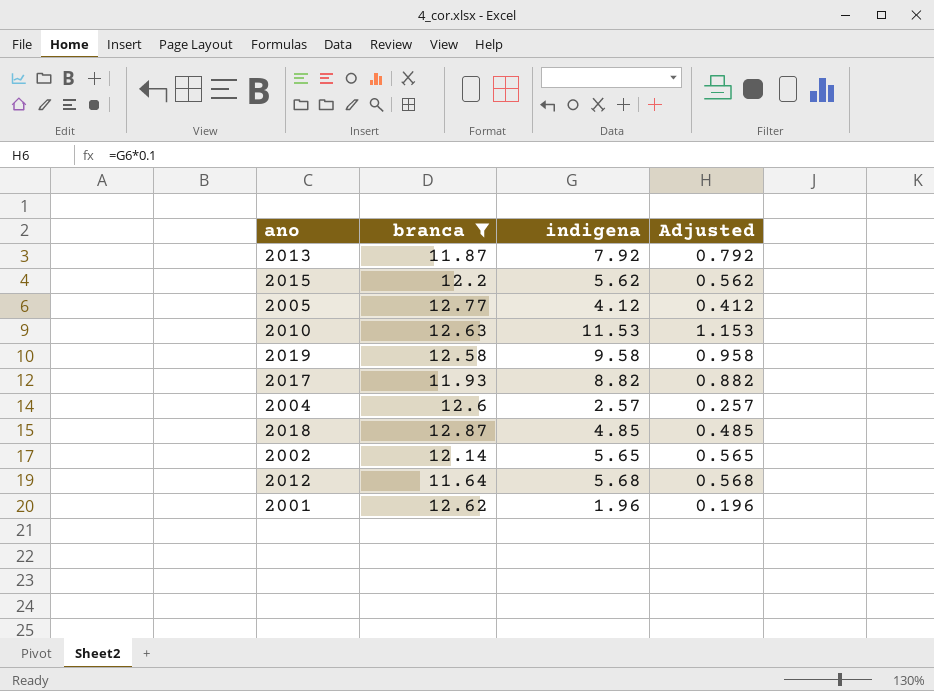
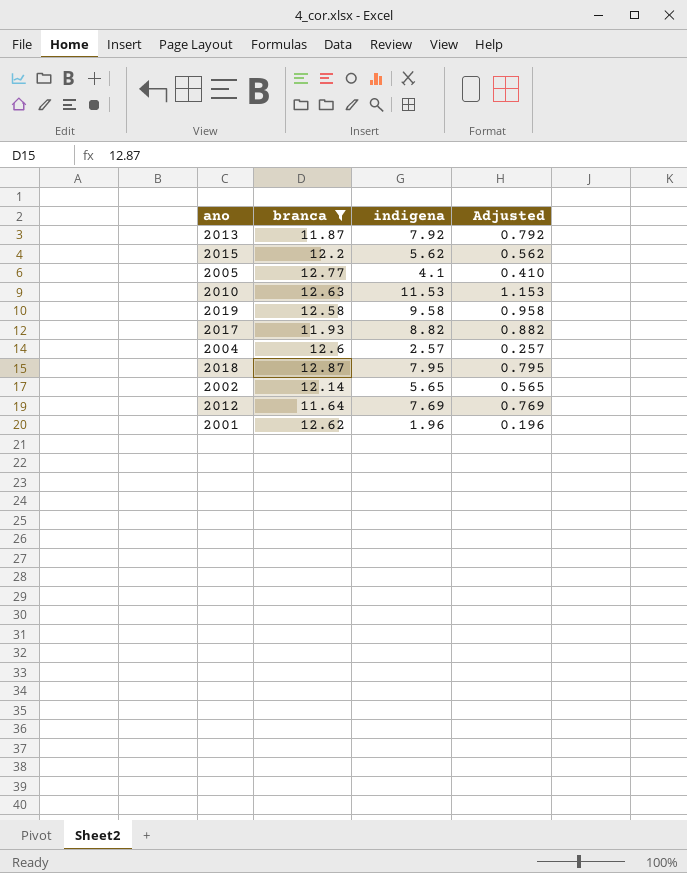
2005 | indigena: 4.12 -> 4.1
2005 | Adjusted: 0.412 -> 0.410
2018 | indigena: 4.85 -> 7.95
2018 | Adjusted: 0.485 -> 0.795
2012 | indigena: 5.68 -> 7.69
2012 | Adjusted: 0.568 -> 0.769

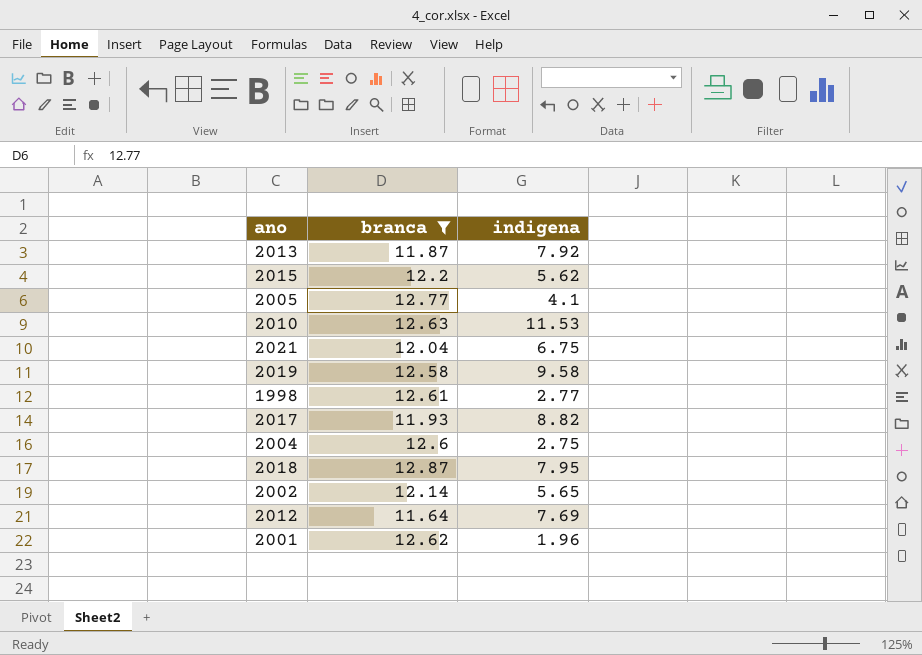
column Adjusted | formula: [indigena] * 0.1 -> none
row 2021: none -> 12.04 | 6.75
row 1998: none -> 12.61 | 2.77
2004 | indigena: 2.57 -> 2.75

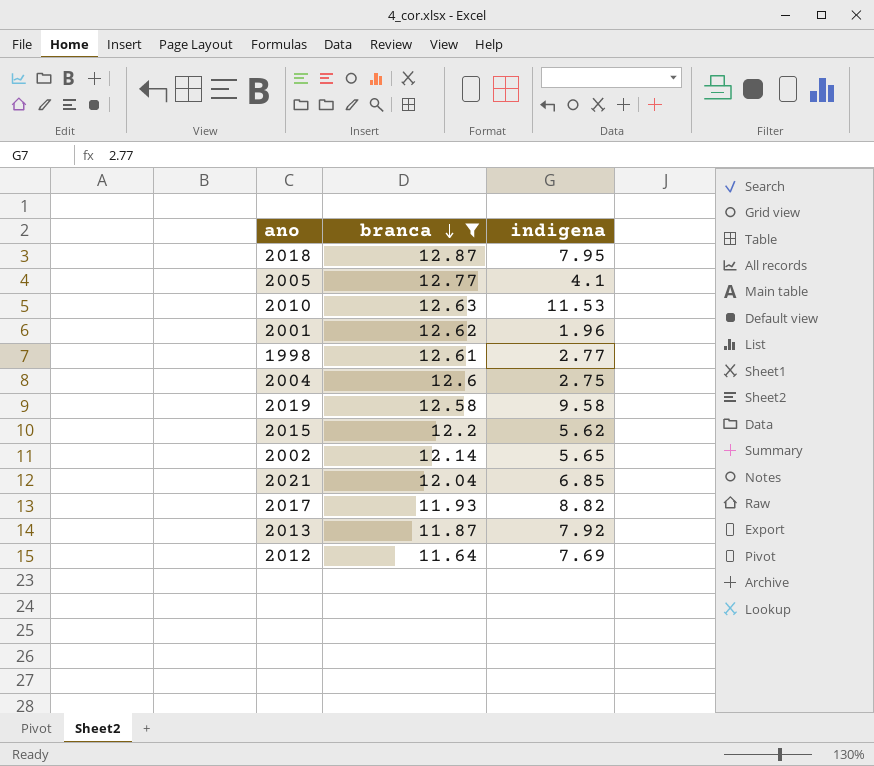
row order: none -> branca descending
2021 | indigena: 6.75 -> 6.85

